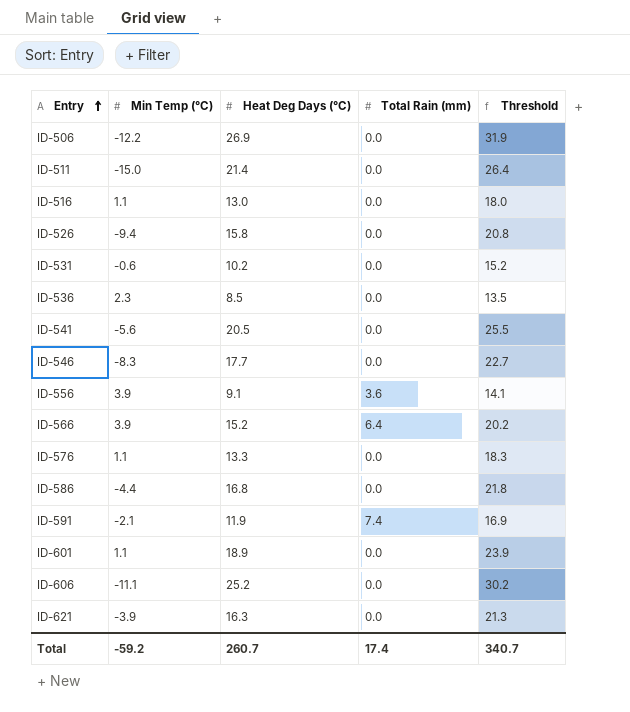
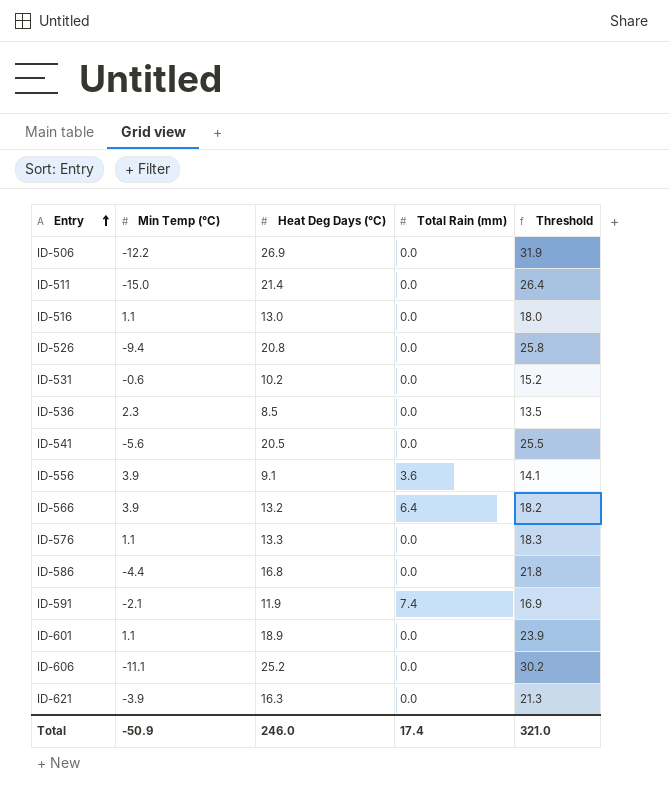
row ID-546: -8.3 | 17.7 | 0.0 | 22.7 -> none
ID-526 | Heat Deg Days (°C): 15.8 -> 20.8
ID-526 | Threshold: 20.8 -> 25.8
ID-566 | Heat Deg Days (°C): 15.2 -> 13.2
ID-566 | Threshold: 20.2 -> 18.2
Total | Min Temp (°C): -59.2 -> -50.9
Total | Heat Deg Days (°C): 260.7 -> 246.0
Total | Threshold: 340.7 -> 321.0

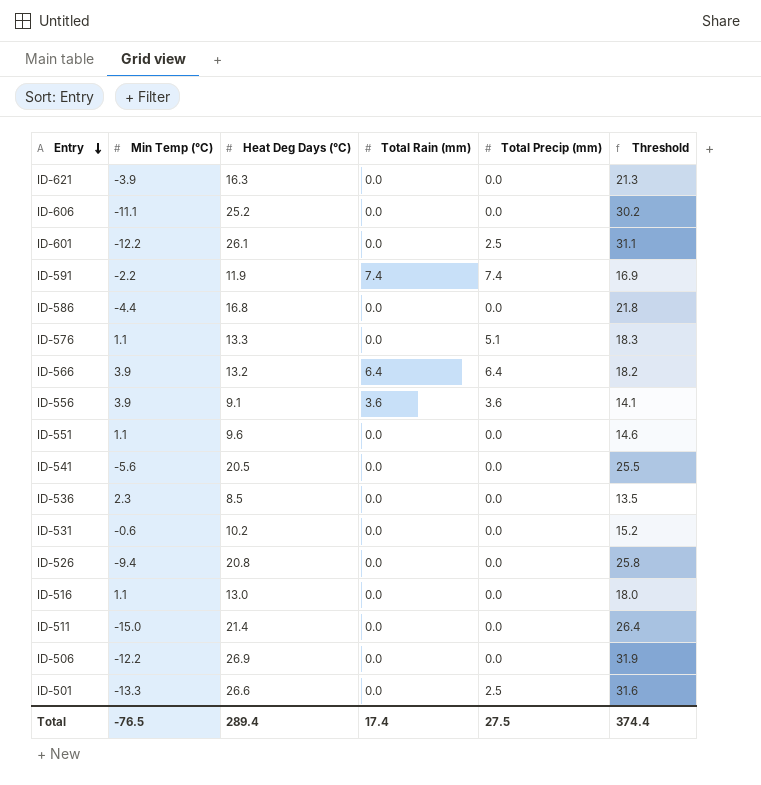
row order: Entry ascending -> Entry descending
column Total Precip (mm) | position: none -> 5
ID-601 | Min Temp (°C): 1.1 -> -12.2
ID-601 | Heat Deg Days (°C): 18.9 -> 26.1
ID-601 | Threshold: 23.9 -> 31.1
ID-591 | Min Temp (°C): -2.1 -> -2.2
row ID-551: none -> 1.1 | 9.6 | 0.0 | 0.0 | 14.6
row ID-501: none -> -13.3 | 26.6 | 0.0 | 2.5 | 31.6
Total | Min Temp (°C): -50.9 -> -76.5
Total | Heat Deg Days (°C): 246.0 -> 289.4
Total | Threshold: 321.0 -> 374.4

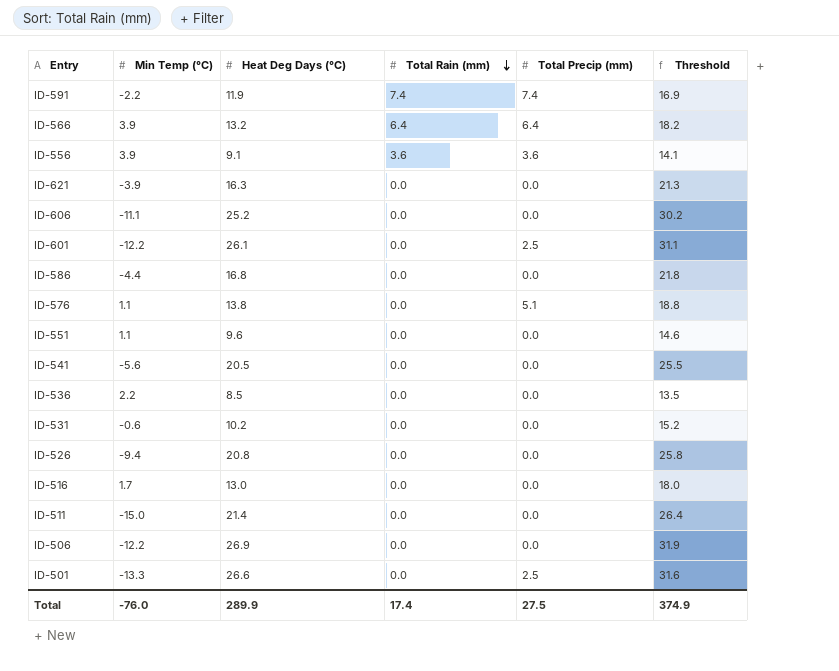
row order: Entry descending -> Total Rain (mm) descending
ID-576 | Heat Deg Days (°C): 13.3 -> 13.8
ID-576 | Threshold: 18.3 -> 18.8
ID-536 | Min Temp (°C): 2.3 -> 2.2
ID-516 | Min Temp (°C): 1.1 -> 1.7
Total | Min Temp (°C): -76.5 -> -76.0
Total | Heat Deg Days (°C): 289.4 -> 289.9
Total | Threshold: 374.4 -> 374.9

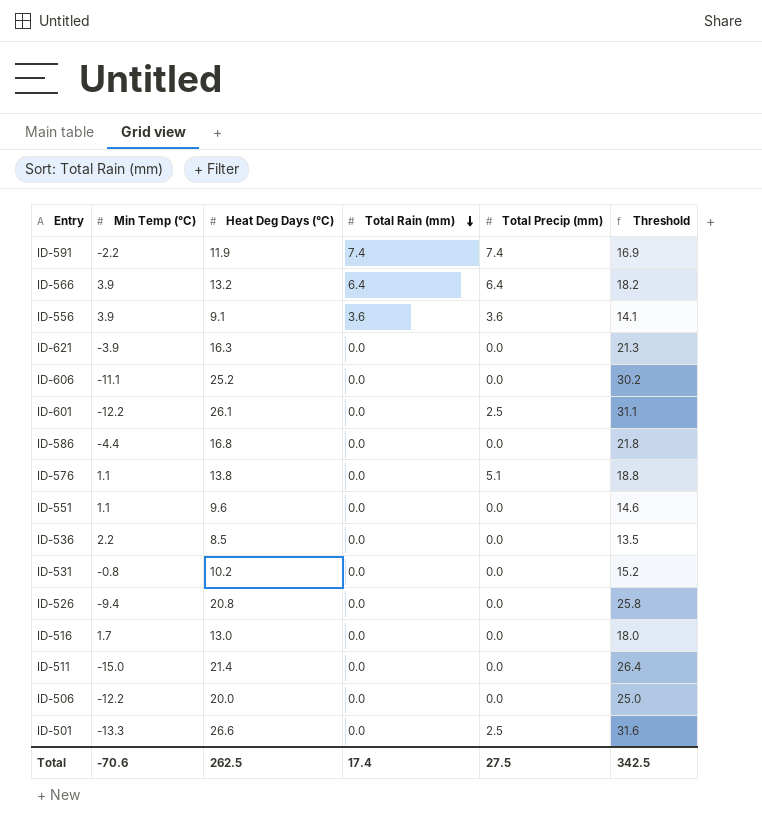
row ID-541: -5.6 | 20.5 | 0.0 | 0.0 | 25.5 -> none
ID-531 | Min Temp (°C): -0.6 -> -0.8
ID-506 | Heat Deg Days (°C): 26.9 -> 20.0
ID-506 | Threshold: 31.9 -> 25.0
Total | Min Temp (°C): -76.0 -> -70.6
Total | Heat Deg Days (°C): 289.9 -> 262.5
Total | Threshold: 374.9 -> 342.5

